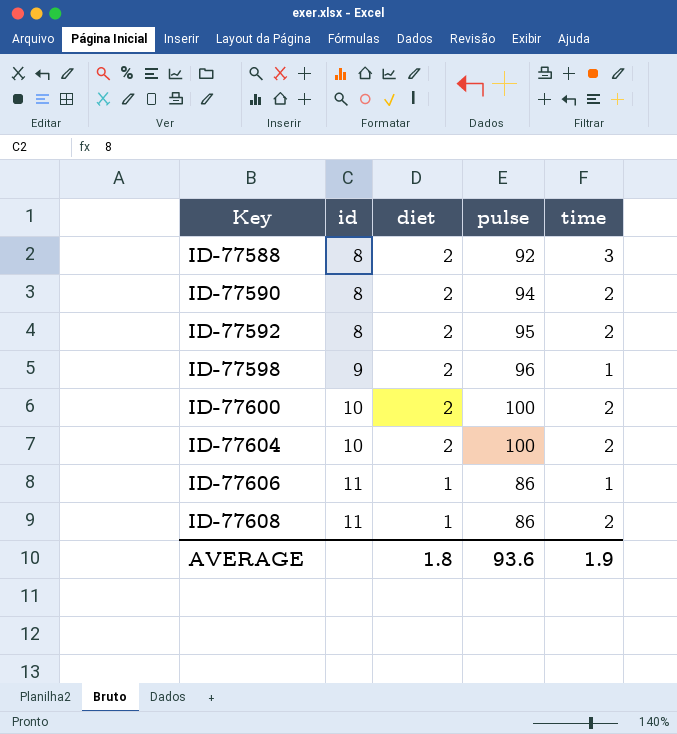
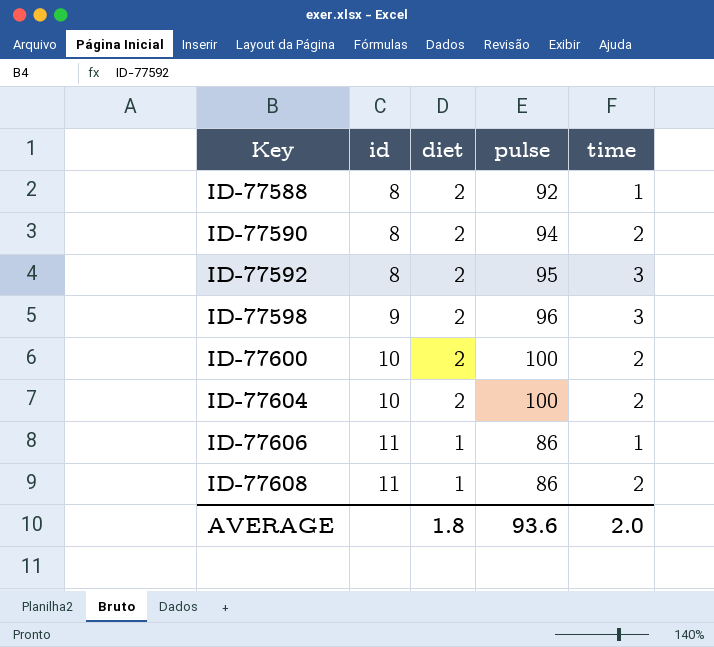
ID-77588 | time: 3 -> 1
ID-77592 | time: 2 -> 3
ID-77598 | time: 1 -> 3
AVERAGE | time: 1.9 -> 2.0

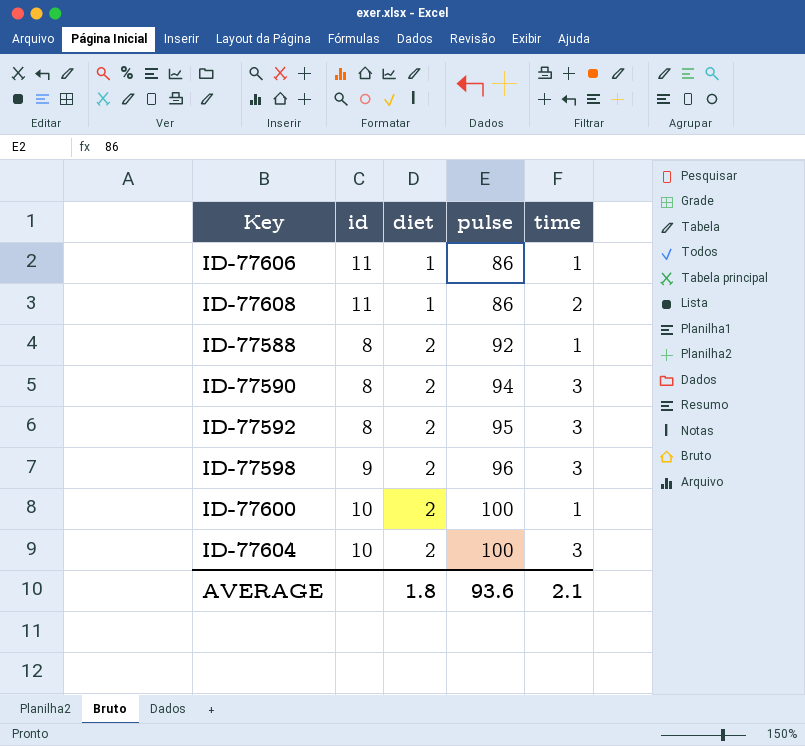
row order: Key ascending -> diet ascending
ID-77590 | time: 2 -> 3
ID-77600 | time: 2 -> 1
ID-77604 | time: 2 -> 3
AVERAGE | time: 2.0 -> 2.1

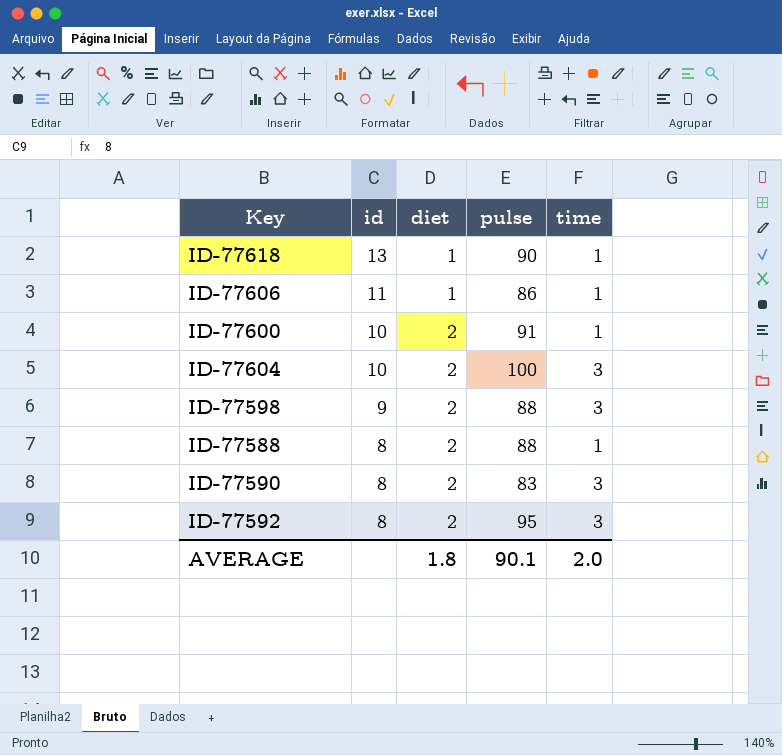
row order: diet ascending -> id descending
row ID-77608: 11 | 1 | 86 | 2 -> none
row ID-77618: none -> 13 | 1 | 90 | 1
ID-77600 | pulse: 100 -> 91
ID-77598 | pulse: 96 -> 88
ID-77588 | pulse: 92 -> 88
ID-77590 | pulse: 94 -> 83
AVERAGE | pulse: 93.6 -> 90.1
AVERAGE | time: 2.1 -> 2.0

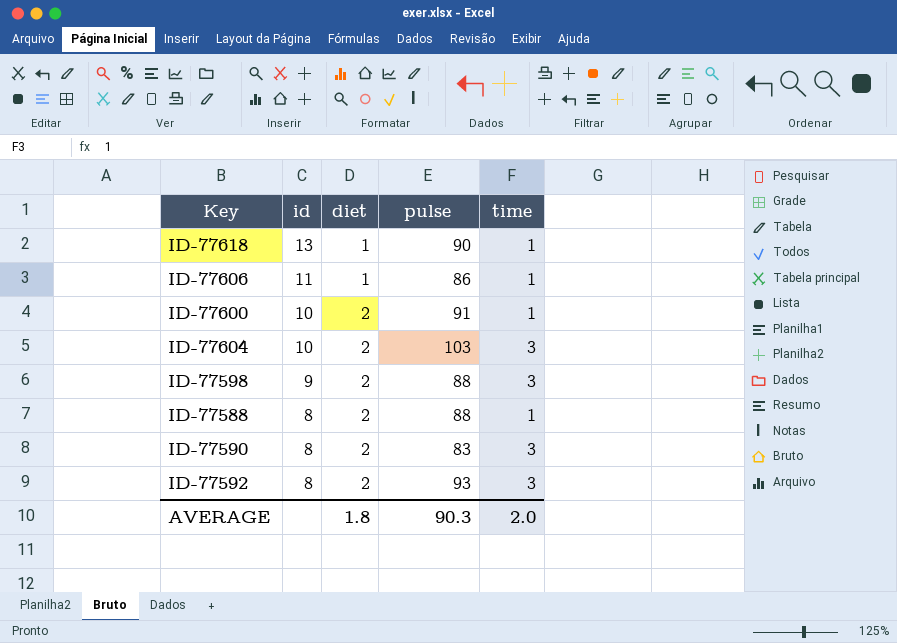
ID-77604 | pulse: 100 -> 103
ID-77592 | pulse: 95 -> 93
AVERAGE | pulse: 90.1 -> 90.3

